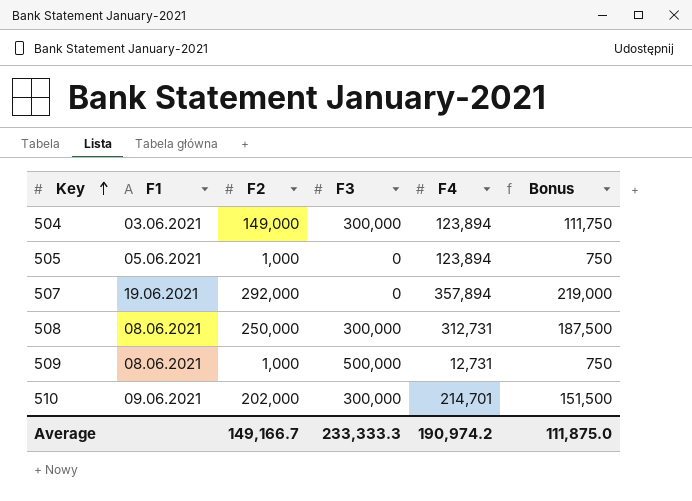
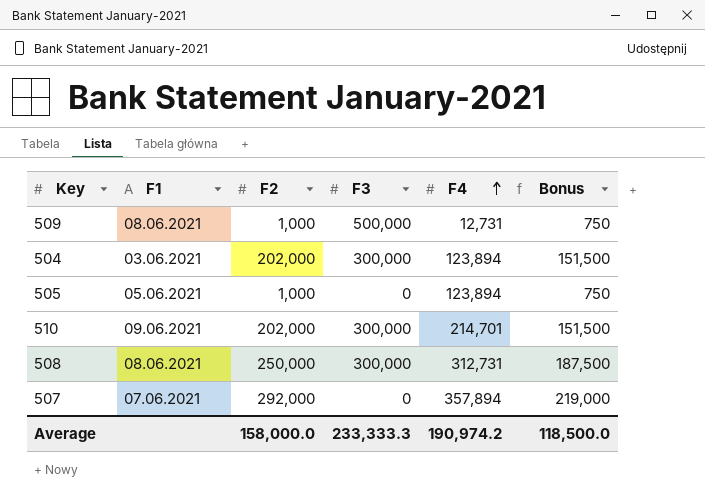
row order: Key ascending -> F4 ascending
504 | F2: 149,000 -> 202,000
504 | Bonus: 111,750 -> 151,500
507 | F1: 19.06.2021 -> 07.06.2021
Average | F2: 149,166.7 -> 158,000.0
Average | Bonus: 111,875.0 -> 118,500.0

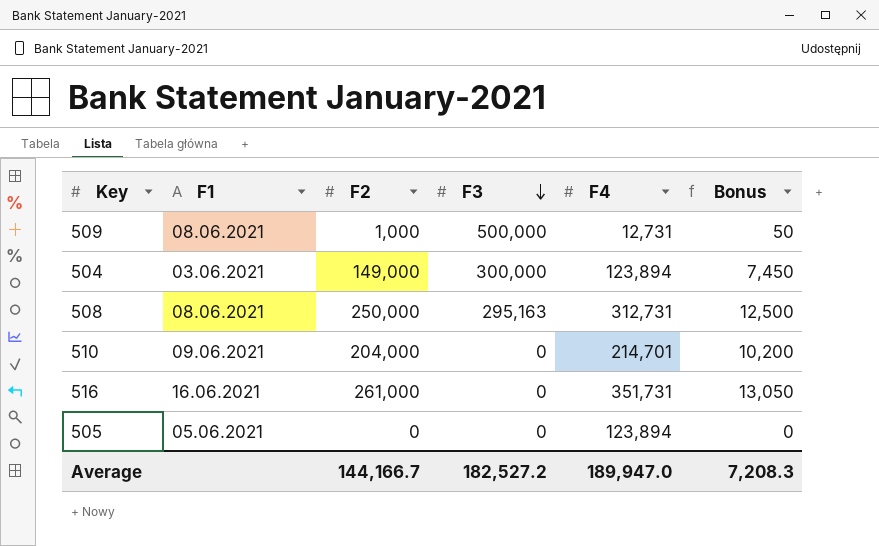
row order: F4 ascending -> F3 descending
column Bonus | formula: [F2] * 0.75 -> [F2] * 0.05
row 507: 07.06.2021 | 292,000 | 0 | 357,894 | 219,000 -> none
504 | F2: 202,000 -> 149,000
508 | F3: 300,000 -> 295,163
510 | F2: 202,000 -> 204,000
510 | F3: 300,000 -> 0
row 516: none -> 16.06.2021 | 261,000 | 0 | 351,731 | 13,050
505 | F2: 1,000 -> 0
Average | F2: 158,000.0 -> 144,166.7
Average | F3: 233,333.3 -> 182,527.2
Average | F4: 190,974.2 -> 189,947.0
Average | Bonus: 118,500.0 -> 7,208.3

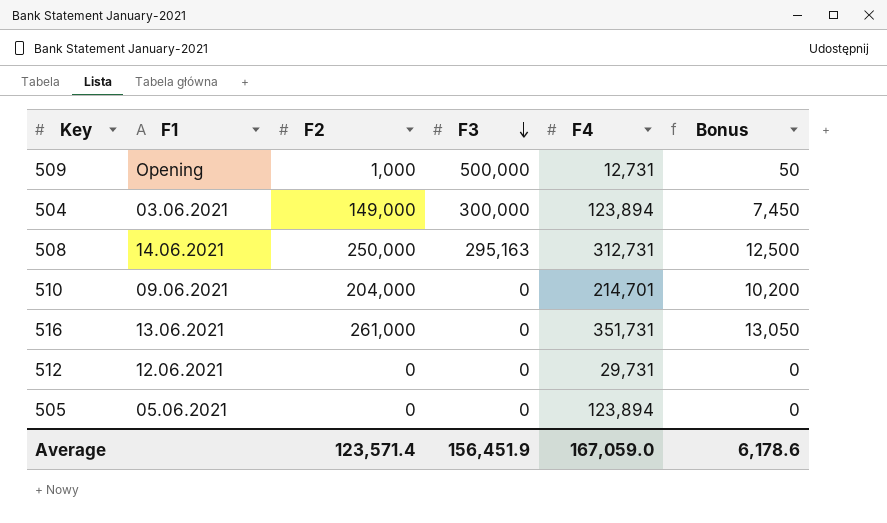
509 | F1: 08.06.2021 -> Opening
508 | F1: 08.06.2021 -> 14.06.2021
516 | F1: 16.06.2021 -> 13.06.2021
row 512: none -> 12.06.2021 | 0 | 0 | 29,731 | 0
Average | F2: 144,166.7 -> 123,571.4
Average | F3: 182,527.2 -> 156,451.9
Average | F4: 189,947.0 -> 167,059.0
Average | Bonus: 7,208.3 -> 6,178.6

